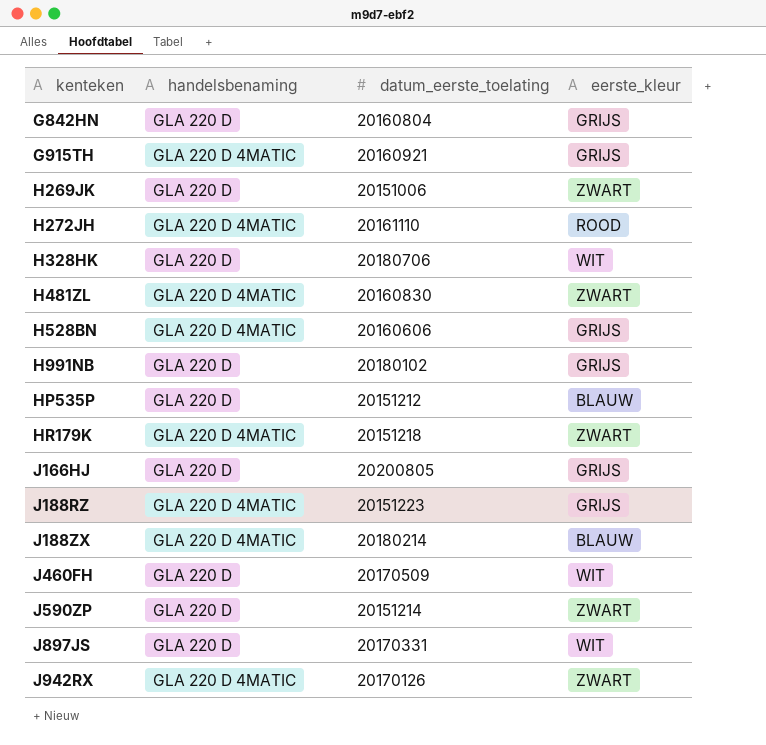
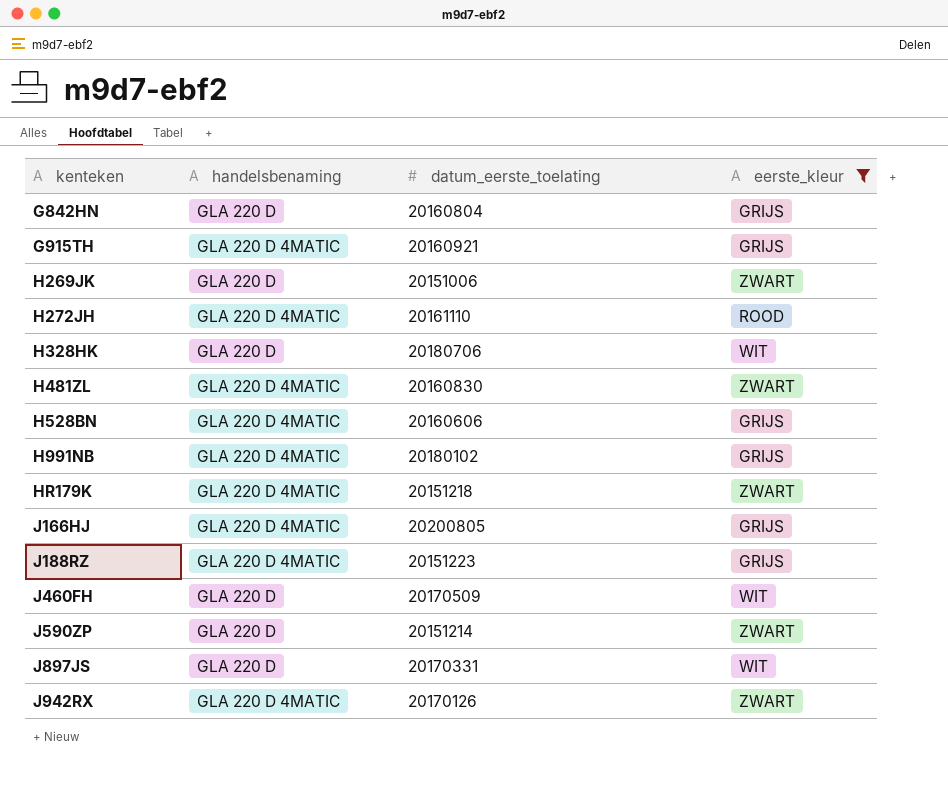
filter: none -> eerste_kleur != BLAUW
H991NB | handelsbenaming: GLA 220 D -> GLA 220 D 4MATIC
J166HJ | handelsbenaming: GLA 220 D -> GLA 220 D 4MATIC

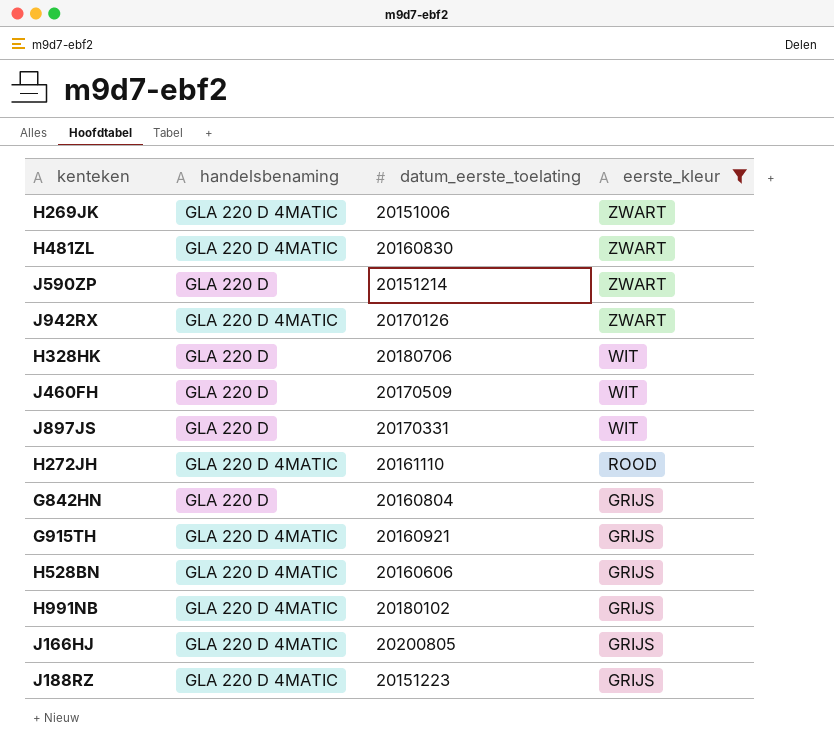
row order: kenteken ascending -> eerste_kleur descending
row HR179K: GLA 220 D 4MATIC | 20151218 | ZWART -> none
H269JK | handelsbenaming: GLA 220 D -> GLA 220 D 4MATIC

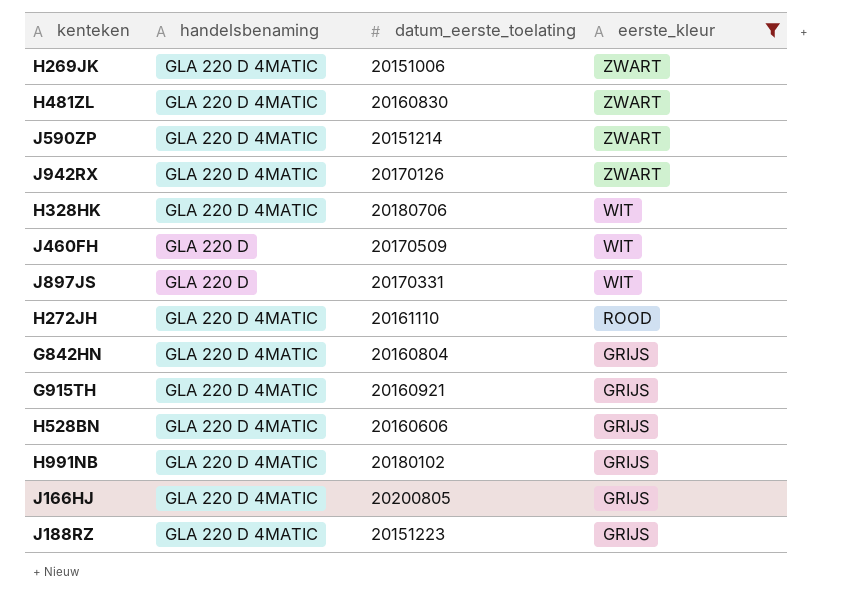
J590ZP | handelsbenaming: GLA 220 D -> GLA 220 D 4MATIC
H328HK | handelsbenaming: GLA 220 D -> GLA 220 D 4MATIC
G842HN | handelsbenaming: GLA 220 D -> GLA 220 D 4MATIC

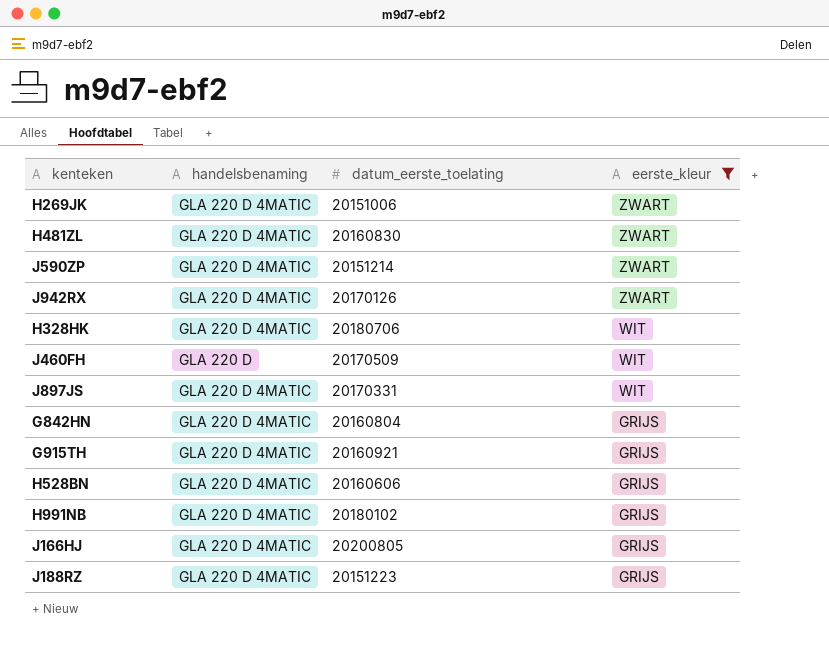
row H272JH: GLA 220 D 4MATIC | 20161110 | ROOD -> none
J897JS | handelsbenaming: GLA 220 D -> GLA 220 D 4MATIC

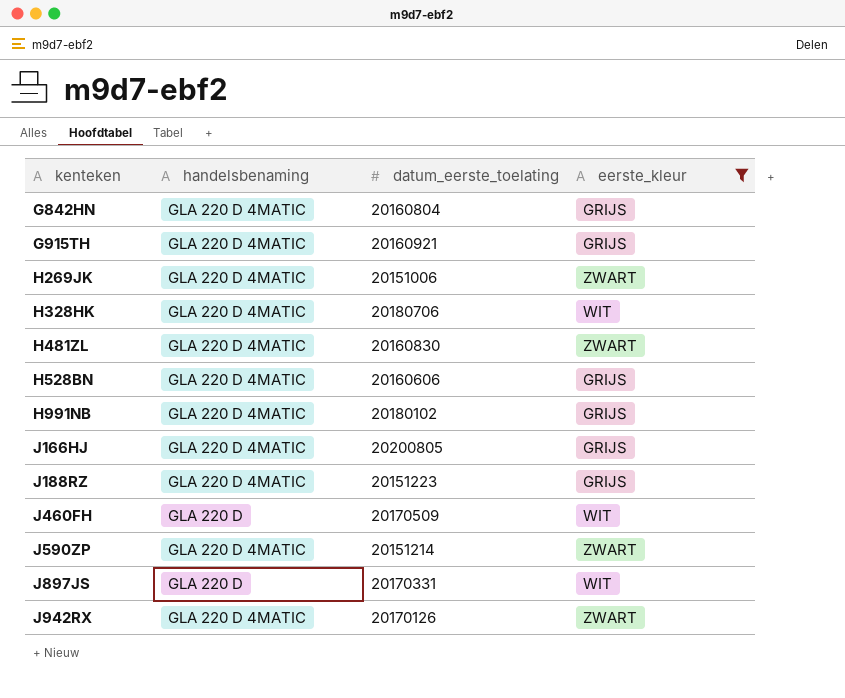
row order: eerste_kleur descending -> kenteken ascending
J897JS | handelsbenaming: GLA 220 D 4MATIC -> GLA 220 D

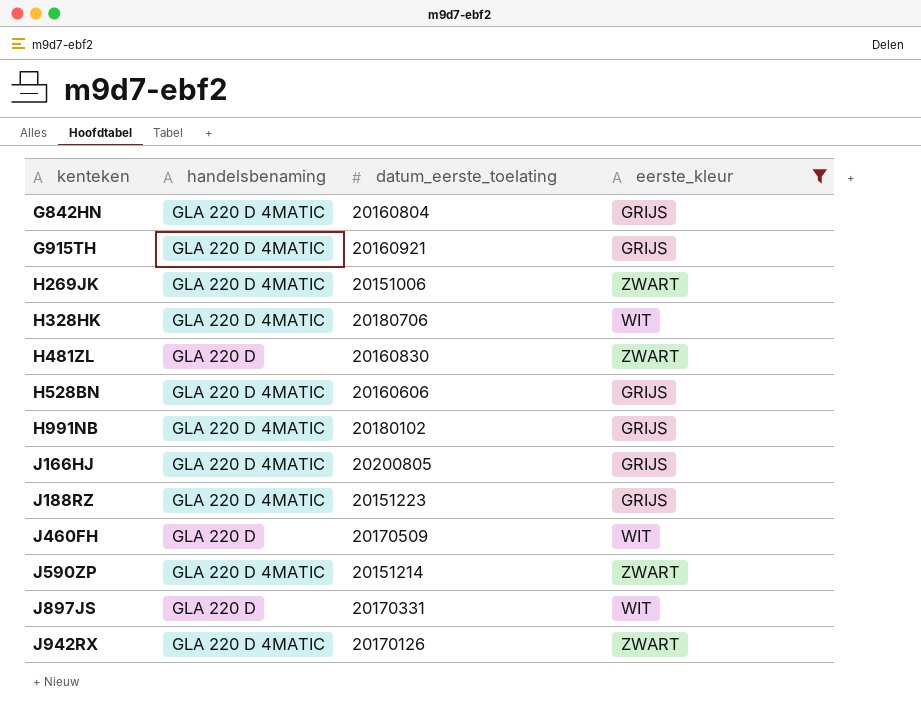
H481ZL | handelsbenaming: GLA 220 D 4MATIC -> GLA 220 D

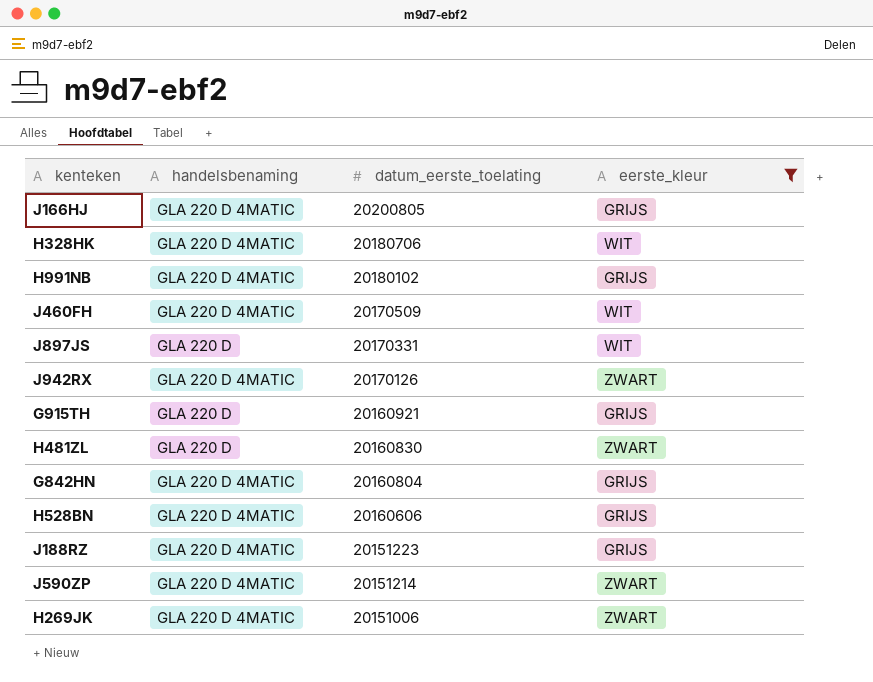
row order: kenteken ascending -> datum_eerste_toelating descending
J460FH | handelsbenaming: GLA 220 D -> GLA 220 D 4MATIC
G915TH | handelsbenaming: GLA 220 D 4MATIC -> GLA 220 D

